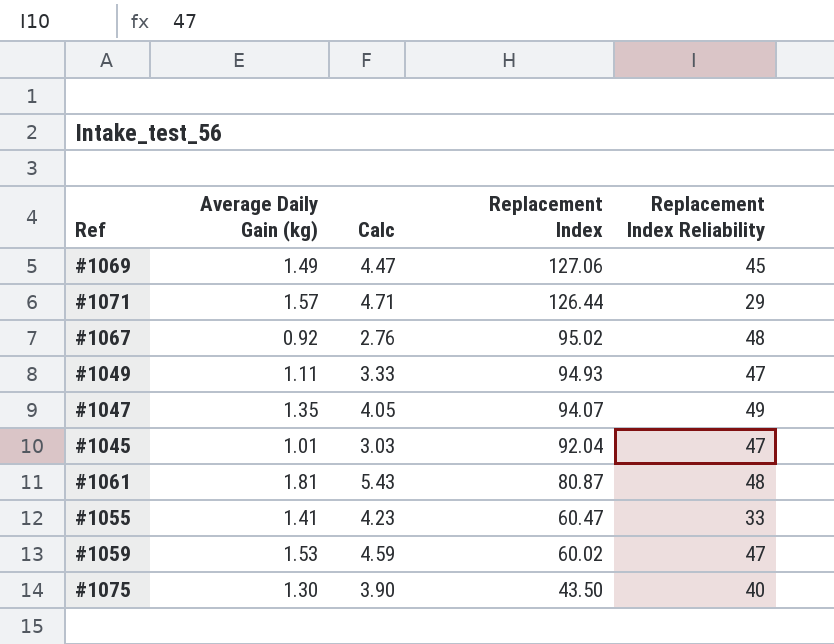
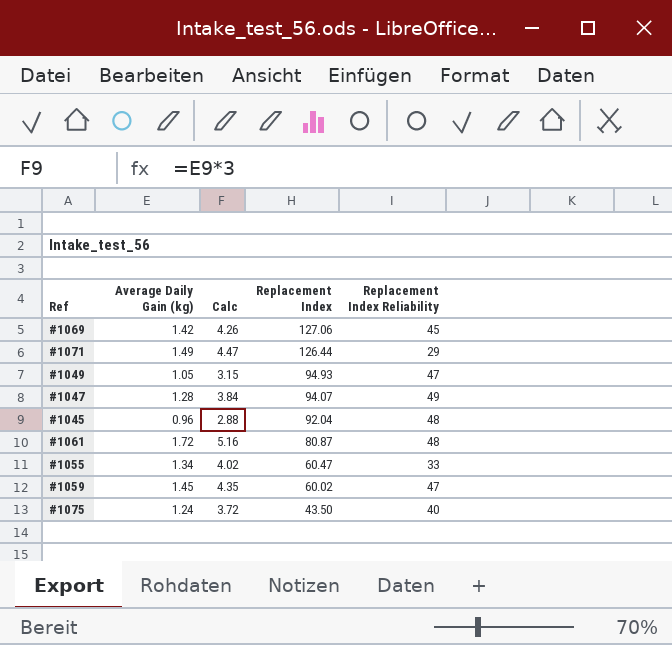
row #1067: 0.92 | 2.76 | 95.02 | 48 -> none
#1069 | Average Daily Gain (kg): 1.49 -> 1.42
#1069 | Calc: 4.47 -> 4.26
#1071 | Average Daily Gain (kg): 1.57 -> 1.49
#1071 | Calc: 4.71 -> 4.47
#1049 | Average Daily Gain (kg): 1.11 -> 1.05
#1049 | Calc: 3.33 -> 3.15
#1047 | Average Daily Gain (kg): 1.35 -> 1.28
#1047 | Calc: 4.05 -> 3.84
#1045 | Average Daily Gain (kg): 1.01 -> 0.96
#1045 | Calc: 3.03 -> 2.88
#1045 | Replacement Index Reliability: 47 -> 48
#1061 | Average Daily Gain (kg): 1.81 -> 1.72
#1061 | Calc: 5.43 -> 5.16
#1055 | Average Daily Gain (kg): 1.41 -> 1.34
#1055 | Calc: 4.23 -> 4.02
#1059 | Average Daily Gain (kg): 1.53 -> 1.45
#1059 | Calc: 4.59 -> 4.35
#1075 | Average Daily Gain (kg): 1.30 -> 1.24
#1075 | Calc: 3.90 -> 3.72

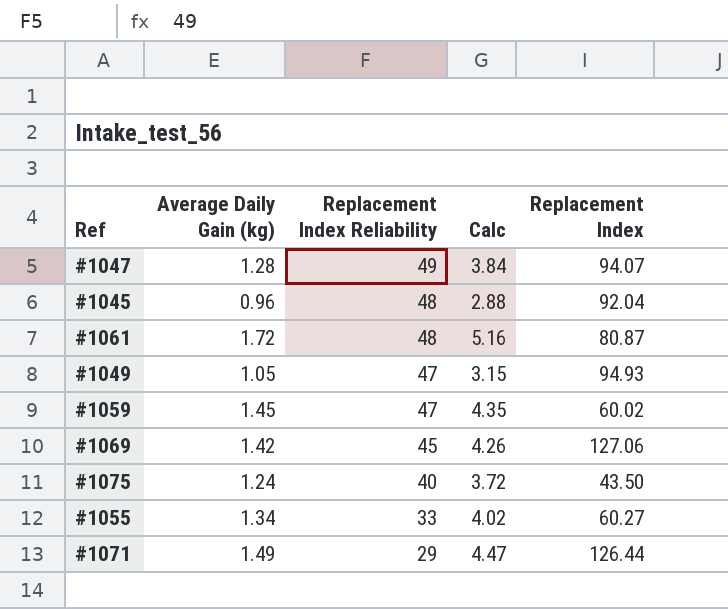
row order: Replacement Index descending -> Replacement Index Reliability descending
column Replacement Index Reliability | position: 5 -> 3
#1055 | Replacement Index: 60.47 -> 60.27

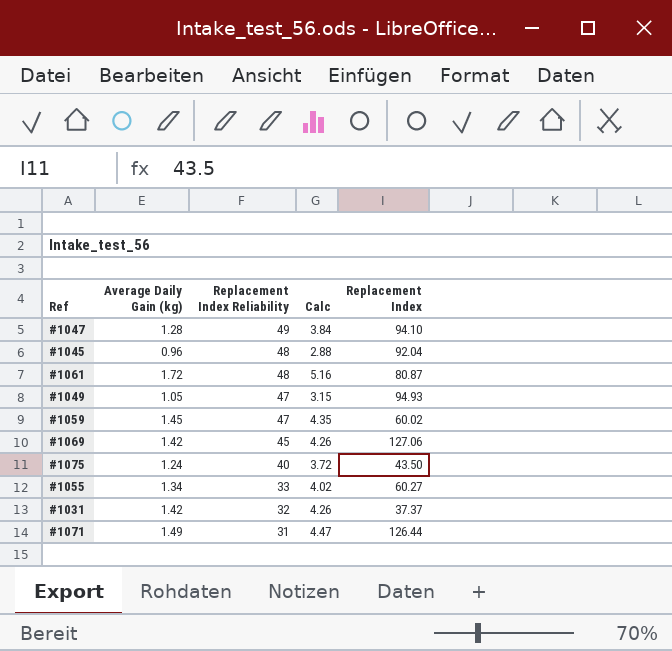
#1047 | Replacement Index: 94.07 -> 94.10
row #1031: none -> 1.42 | 32 | 4.26 | 37.37
#1071 | Replacement Index Reliability: 29 -> 31

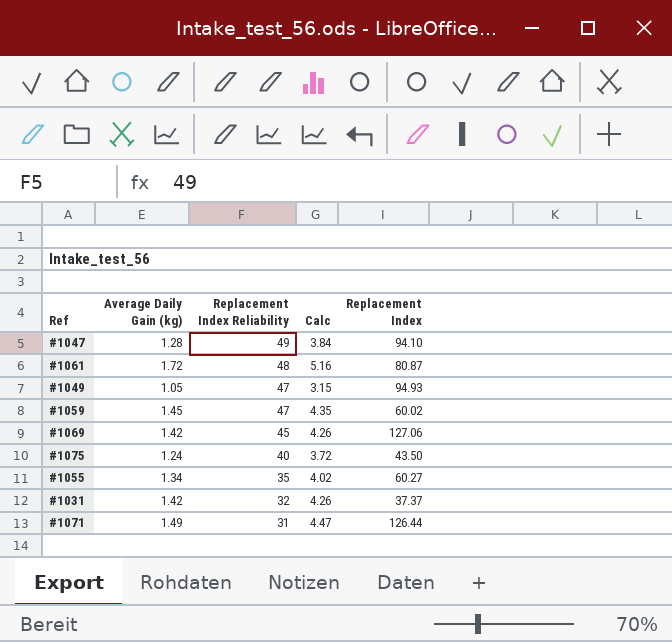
row #1045: 0.96 | 48 | 2.88 | 92.04 -> none
#1055 | Replacement Index Reliability: 33 -> 35

